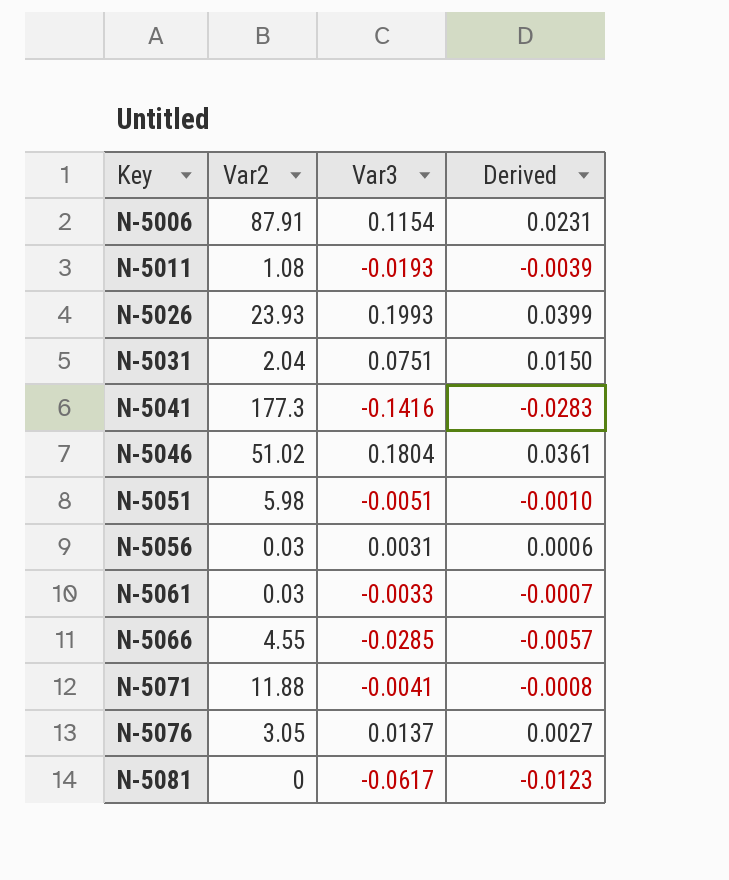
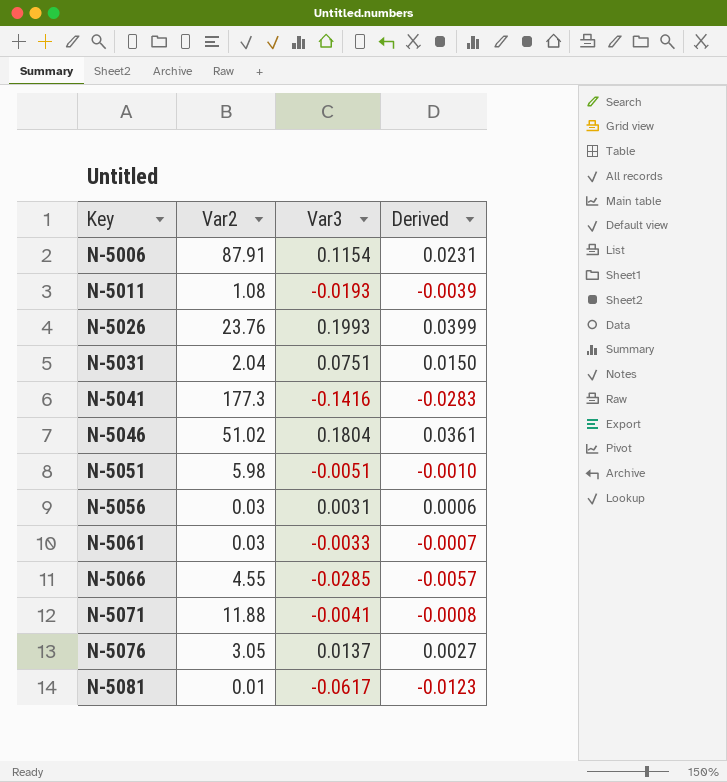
N-5026 | Var2: 23.93 -> 23.76
N-5081 | Var2: 0 -> 0.01

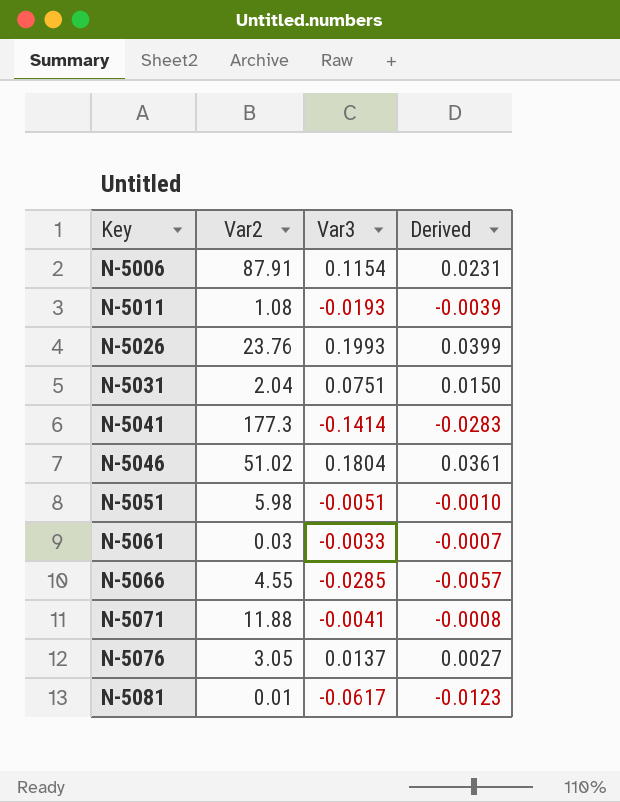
row N-5056: 0.03 | 0.0031 | 0.0006 -> none
N-5041 | Var3: -0.1416 -> -0.1414

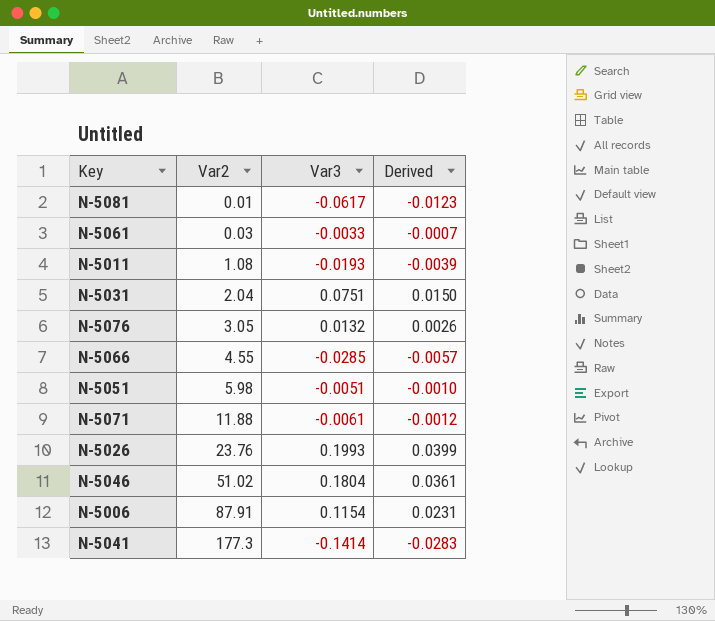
row order: Key ascending -> Var2 ascending
N-5076 | Var3: 0.0137 -> 0.0132
N-5076 | Derived: 0.0027 -> 0.0026
N-5071 | Var3: -0.0041 -> -0.0061
N-5071 | Derived: -0.0008 -> -0.0012

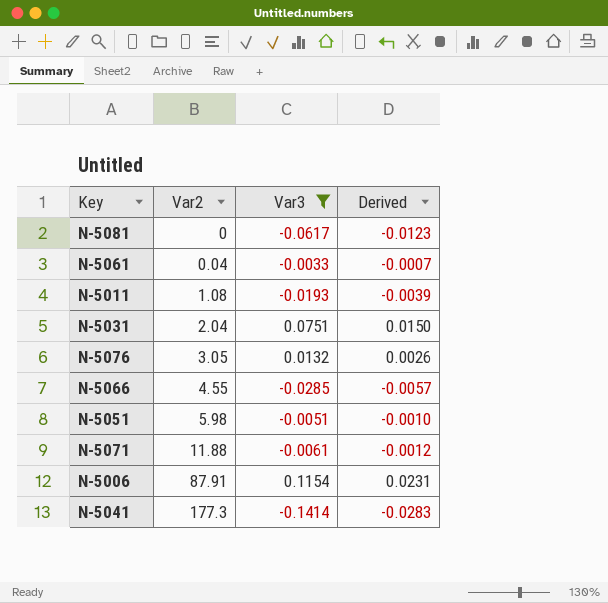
filter: none -> Var3 <= 0.1154
N-5081 | Var2: 0.01 -> 0
N-5061 | Var2: 0.03 -> 0.04

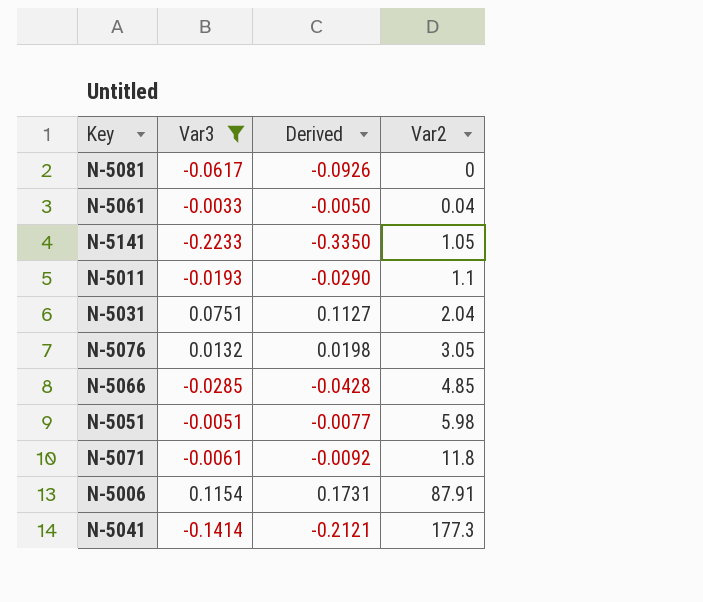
column Derived | formula: [Var3] * 0.2 -> [Var3] * 1.5
column Var2 | position: 2 -> 4
row N-5141: none -> -0.2233 | -0.3350 | 1.05
N-5011 | Var2: 1.08 -> 1.1
N-5066 | Var2: 4.55 -> 4.85
N-5071 | Var2: 11.88 -> 11.8

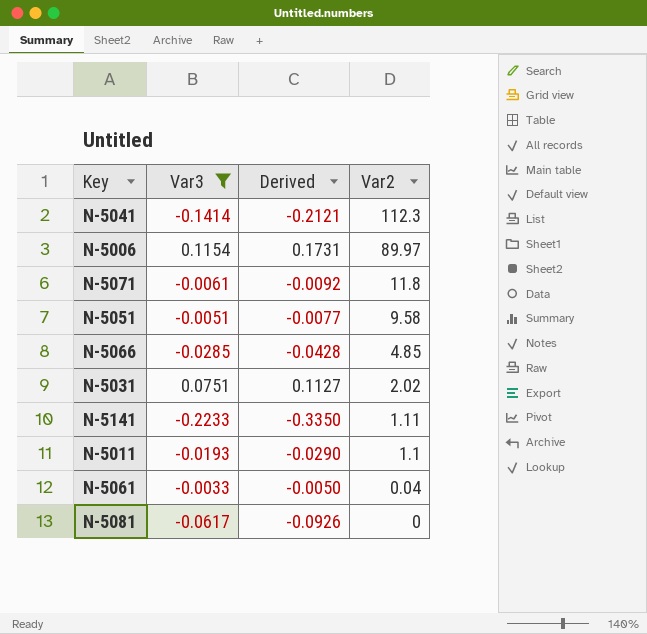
row order: Var2 ascending -> Var2 descending
row N-5076: 0.0132 | 0.0198 | 3.05 -> none
N-5041 | Var2: 177.3 -> 112.3
N-5006 | Var2: 87.91 -> 89.97
N-5051 | Var2: 5.98 -> 9.58
N-5031 | Var2: 2.04 -> 2.02
N-5141 | Var2: 1.05 -> 1.11

